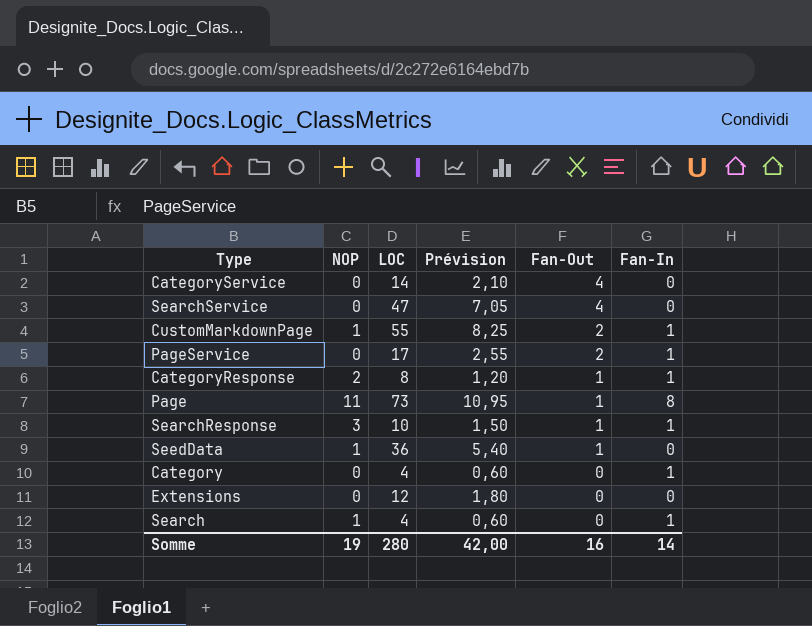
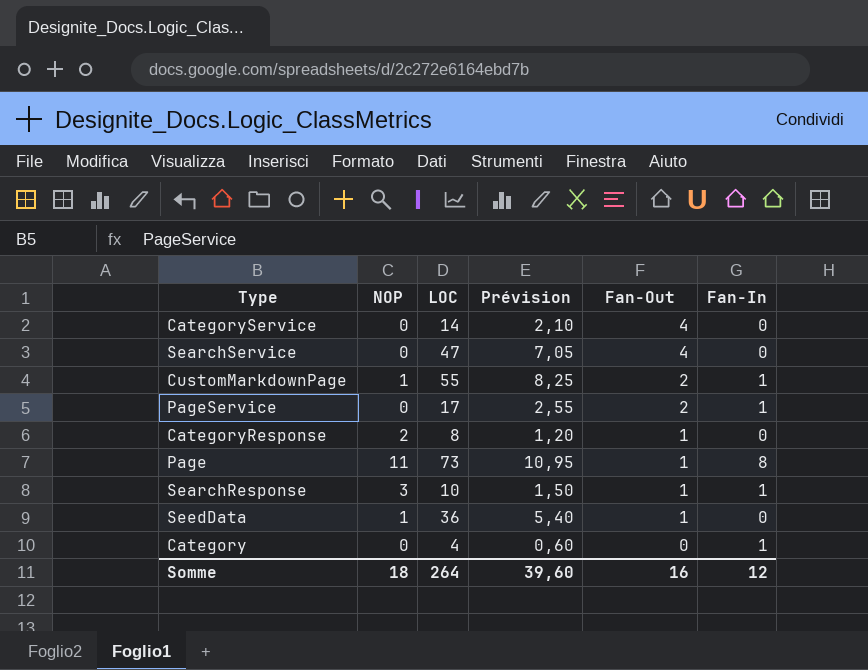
row Extensions: 0 | 12 | 1,80 | 0 | 0 -> none
row Search: 1 | 4 | 0,60 | 0 | 1 -> none
CategoryResponse | Fan-In: 1 -> 0
Somme | NOP: 19 -> 18
Somme | LOC: 280 -> 264
Somme | Prévision: 42,00 -> 39,60
Somme | Fan-In: 14 -> 12

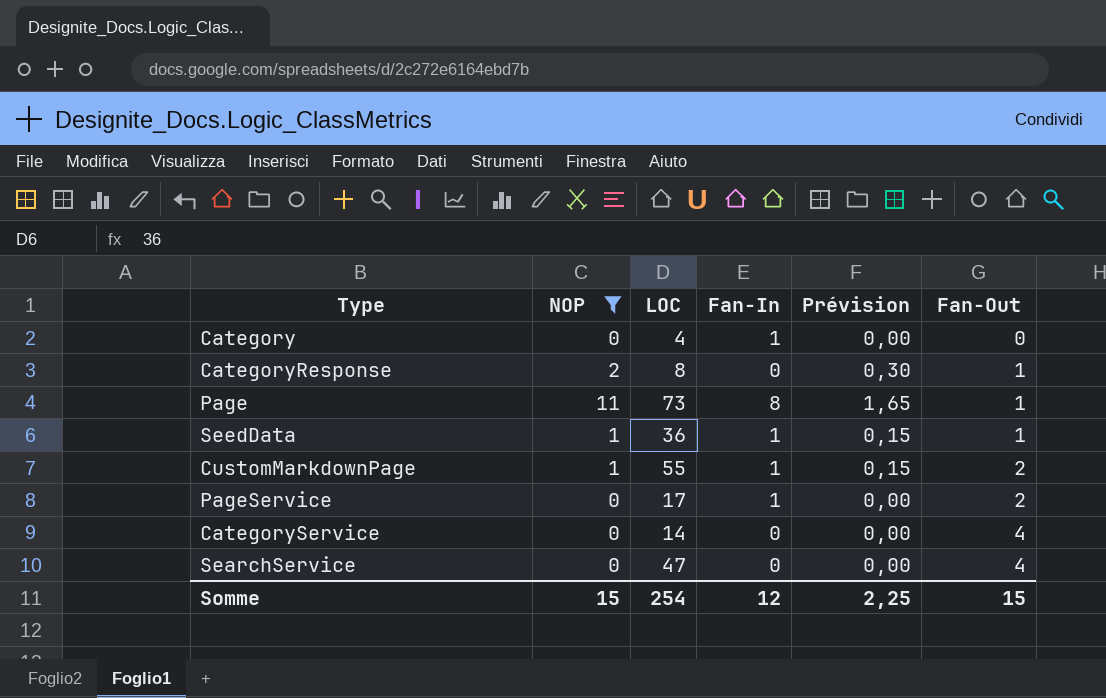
filter: none -> NOP != 3
row order: Fan-Out descending -> Fan-Out ascending
column Fan-In | position: 6 -> 4
column Prévision | formula: [LOC] * 0,15 -> [NOP] * 0,15
SeedData | Fan-In: 0 -> 1
Somme | NOP: 18 -> 15
Somme | LOC: 264 -> 254
Somme | Prévision: 39,60 -> 2,25
Somme | Fan-Out: 16 -> 15

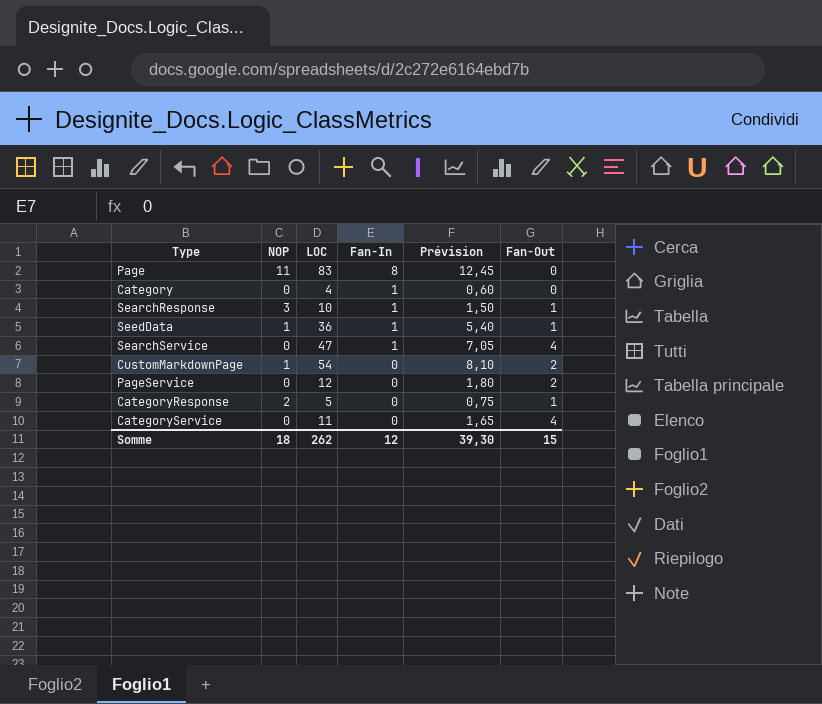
filter: NOP != 3 -> none
row order: Fan-Out ascending -> Fan-In descending
column Prévision | formula: [NOP] * 0,15 -> [LOC] * 0,15
Page | LOC: 73 -> 83
Page | Fan-Out: 1 -> 0
SearchService | Fan-In: 0 -> 1
CustomMarkdownPage | LOC: 55 -> 54
CustomMarkdownPage | Fan-In: 1 -> 0
PageService | LOC: 17 -> 12
PageService | Fan-In: 1 -> 0
CategoryResponse | LOC: 8 -> 5
CategoryService | LOC: 14 -> 11
Somme | NOP: 15 -> 18
Somme | LOC: 254 -> 262
Somme | Prévision: 2,25 -> 39,30

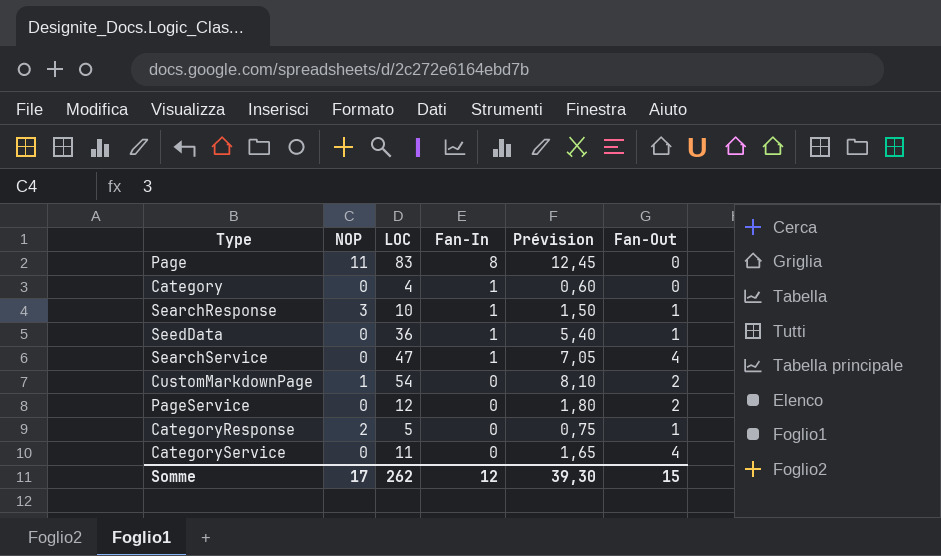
SeedData | NOP: 1 -> 0
Somme | NOP: 18 -> 17

